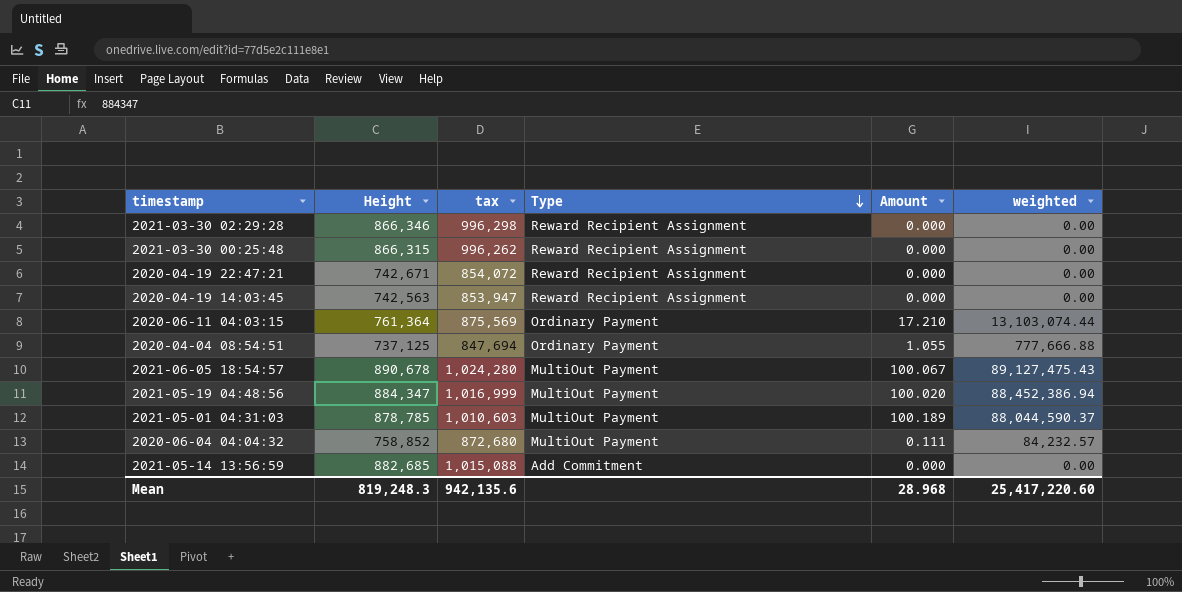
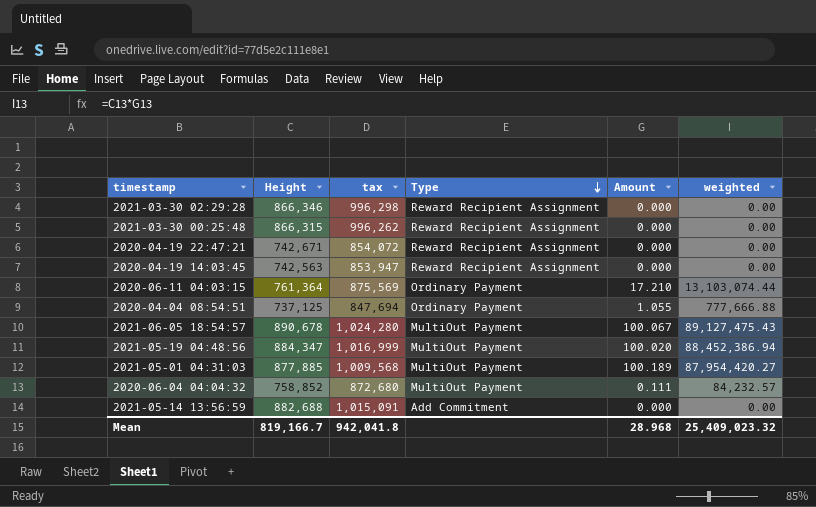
2021-05-01 04:31:03 | Height: 878,785 -> 877,885
2021-05-01 04:31:03 | tax: 1,010,603 -> 1,009,568
2021-05-01 04:31:03 | weighted: 88,044,590.37 -> 87,954,420.27
2021-05-14 13:56:59 | Height: 882,685 -> 882,688
2021-05-14 13:56:59 | tax: 1,015,088 -> 1,015,091
Mean | Height: 819,248.3 -> 819,166.7
Mean | tax: 942,135.6 -> 942,041.8
Mean | weighted: 25,417,220.60 -> 25,409,023.32

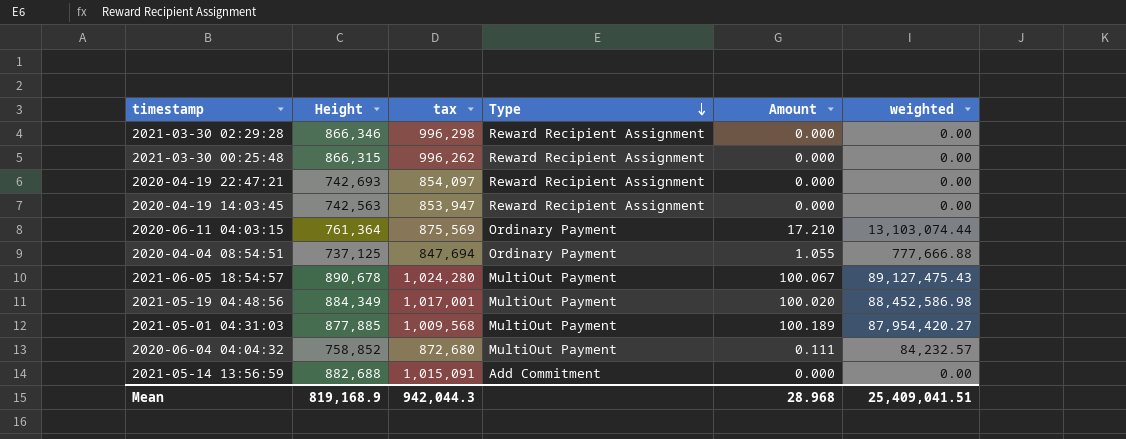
2020-04-19 22:47:21 | Height: 742,671 -> 742,693
2020-04-19 22:47:21 | tax: 854,072 -> 854,097
2021-05-19 04:48:56 | Height: 884,347 -> 884,349
2021-05-19 04:48:56 | tax: 1,016,999 -> 1,017,001
2021-05-19 04:48:56 | weighted: 88,452,386.94 -> 88,452,586.98
Mean | Height: 819,166.7 -> 819,168.9
Mean | tax: 942,041.8 -> 942,044.3
Mean | weighted: 25,409,023.32 -> 25,409,041.51

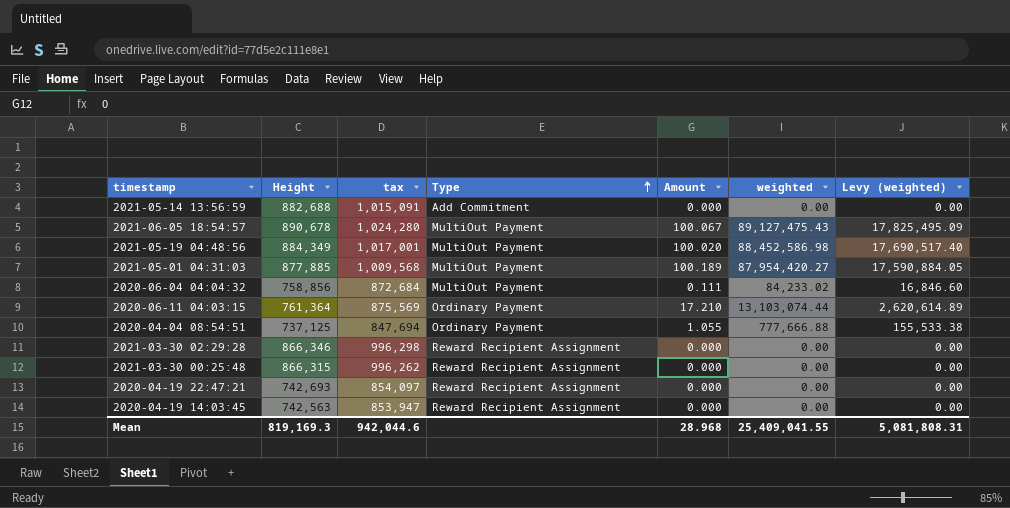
row order: Type descending -> Type ascending
column Levy (weighted) | formula: none -> [weighted] * 0.2
2020-06-04 04:04:32 | Height: 758,852 -> 758,856
2020-06-04 04:04:32 | tax: 872,680 -> 872,684
2020-06-04 04:04:32 | weighted: 84,232.57 -> 84,233.02
Mean | Height: 819,168.9 -> 819,169.3
Mean | tax: 942,044.3 -> 942,044.6
Mean | weighted: 25,409,041.51 -> 25,409,041.55

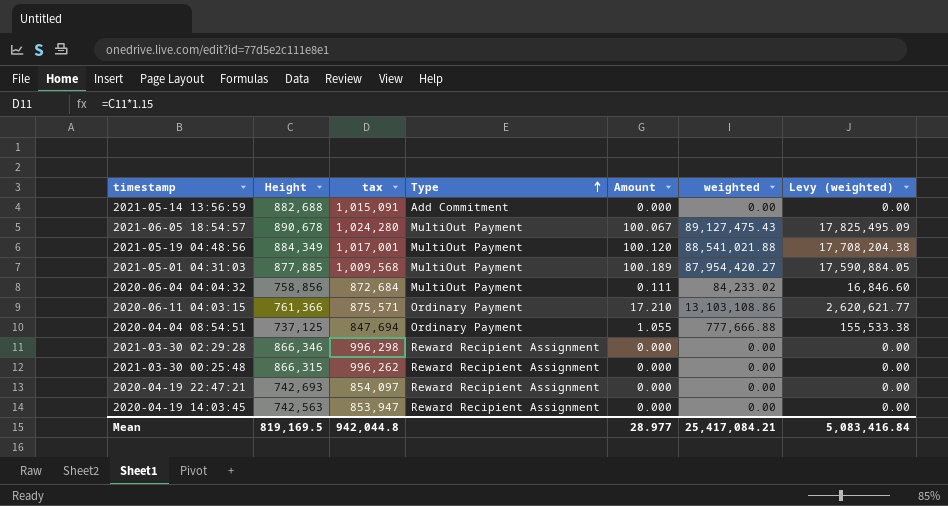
2021-05-19 04:48:56 | Amount: 100.020 -> 100.120
2021-05-19 04:48:56 | weighted: 88,452,586.98 -> 88,541,021.88
2021-05-19 04:48:56 | Levy (weighted): 17,690,517.40 -> 17,708,204.38
2020-06-11 04:03:15 | Height: 761,364 -> 761,366
2020-06-11 04:03:15 | tax: 875,569 -> 875,571
2020-06-11 04:03:15 | weighted: 13,103,074.44 -> 13,103,108.86
2020-06-11 04:03:15 | Levy (weighted): 2,620,614.89 -> 2,620,621.77
Mean | Height: 819,169.3 -> 819,169.5
Mean | tax: 942,044.6 -> 942,044.8
Mean | Amount: 28.968 -> 28.977
Mean | weighted: 25,409,041.55 -> 25,417,084.21
Mean | Levy (weighted): 5,081,808.31 -> 5,083,416.84

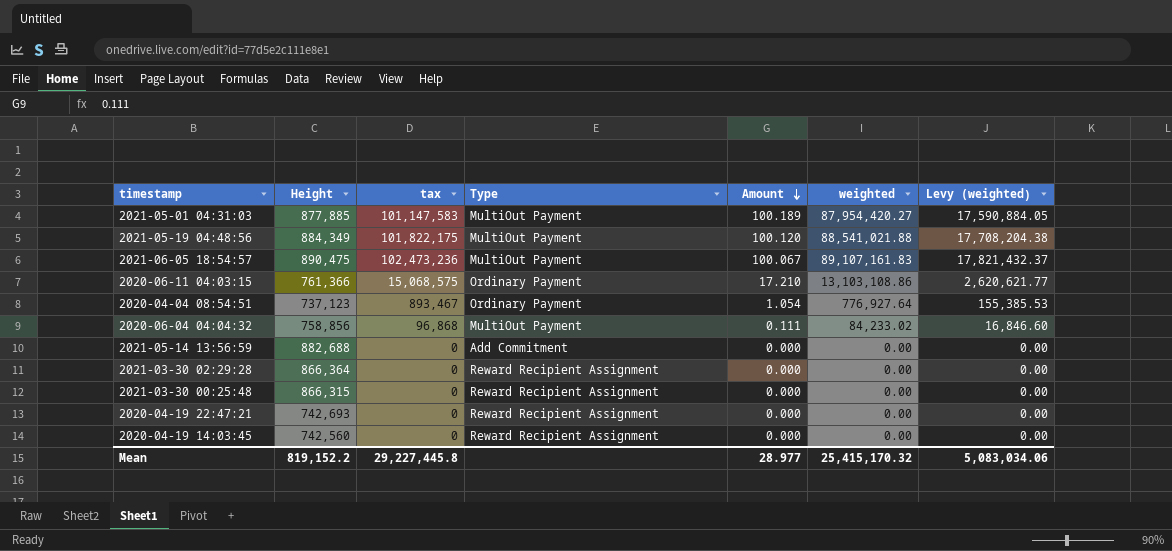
row order: Type ascending -> Amount descending
column tax | formula: [Height] * 1.15 -> [weighted] * 1.15
2021-06-05 18:54:57 | Height: 890,678 -> 890,475
2021-06-05 18:54:57 | weighted: 89,127,475.43 -> 89,107,161.83
2021-06-05 18:54:57 | Levy (weighted): 17,825,495.09 -> 17,821,432.37
2020-04-04 08:54:51 | Height: 737,125 -> 737,123
2020-04-04 08:54:51 | Amount: 1.055 -> 1.054
2020-04-04 08:54:51 | weighted: 777,666.88 -> 776,927.64
2020-04-04 08:54:51 | Levy (weighted): 155,533.38 -> 155,385.53
2021-03-30 02:29:28 | Height: 866,346 -> 866,364
2020-04-19 14:03:45 | Height: 742,563 -> 742,560
Mean | Height: 819,169.5 -> 819,152.2
Mean | tax: 942,044.8 -> 29,227,445.8
Mean | weighted: 25,417,084.21 -> 25,415,170.32
Mean | Levy (weighted): 5,083,416.84 -> 5,083,034.06

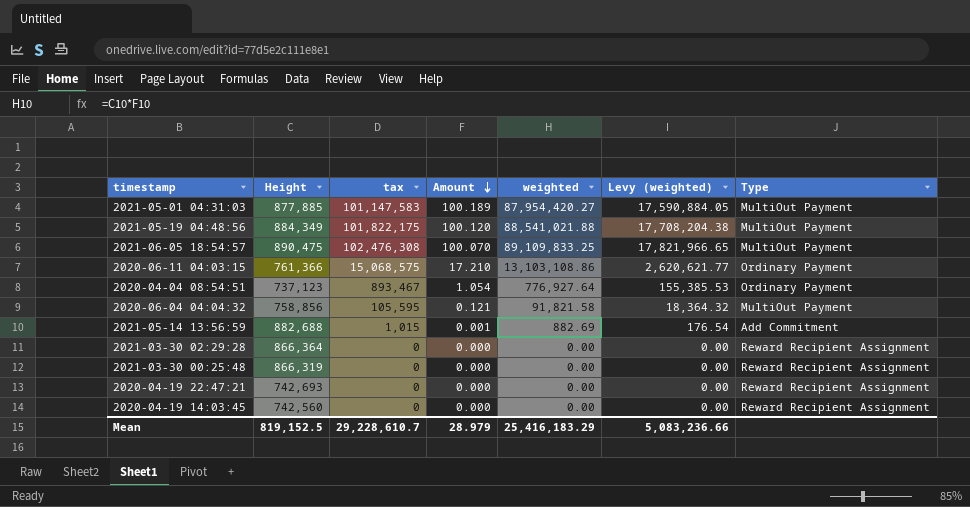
column Type | position: 4 -> 7
2021-06-05 18:54:57 | tax: 102,473,236 -> 102,476,308
2021-06-05 18:54:57 | Amount: 100.067 -> 100.070
2021-06-05 18:54:57 | weighted: 89,107,161.83 -> 89,109,833.25
2021-06-05 18:54:57 | Levy (weighted): 17,821,432.37 -> 17,821,966.65
2020-06-04 04:04:32 | tax: 96,868 -> 105,595
2020-06-04 04:04:32 | Amount: 0.111 -> 0.121
2020-06-04 04:04:32 | weighted: 84,233.02 -> 91,821.58
2020-06-04 04:04:32 | Levy (weighted): 16,846.60 -> 18,364.32
2021-05-14 13:56:59 | tax: 0 -> 1,015
2021-05-14 13:56:59 | Amount: 0.000 -> 0.001
2021-05-14 13:56:59 | weighted: 0.00 -> 882.69
2021-05-14 13:56:59 | Levy (weighted): 0.00 -> 176.54
2021-03-30 00:25:48 | Height: 866,315 -> 866,319
Mean | Height: 819,152.2 -> 819,152.5
Mean | tax: 29,227,445.8 -> 29,228,610.7
Mean | Amount: 28.977 -> 28.979
Mean | weighted: 25,415,170.32 -> 25,416,183.29
Mean | Levy (weighted): 5,083,034.06 -> 5,083,236.66

